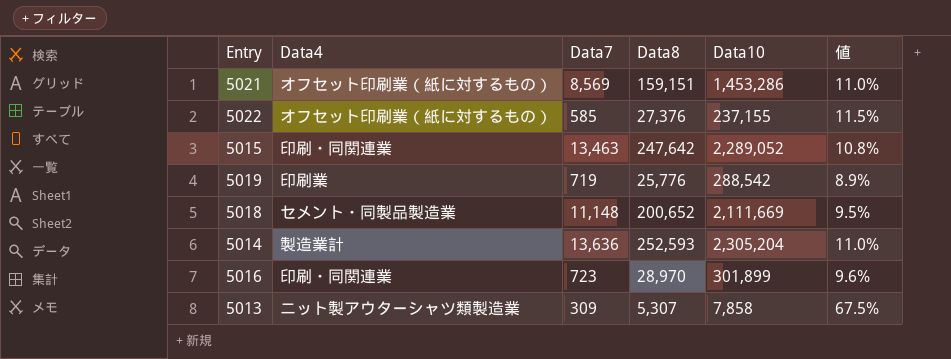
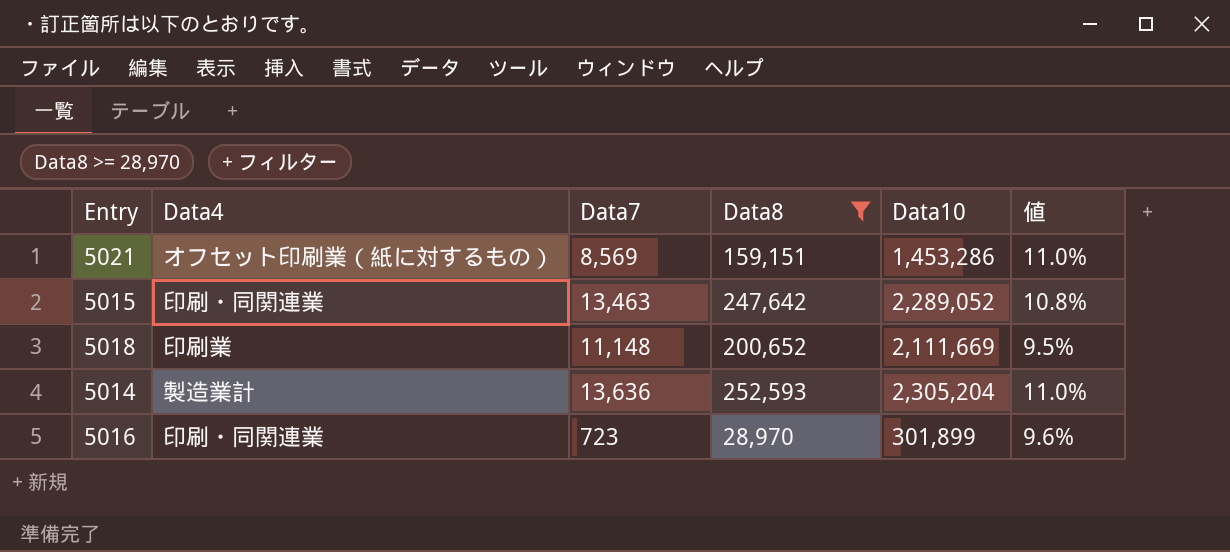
filter: none -> Data8 >= 28,970
5018 | Data4: セメント・同製品製造業 -> 印刷業

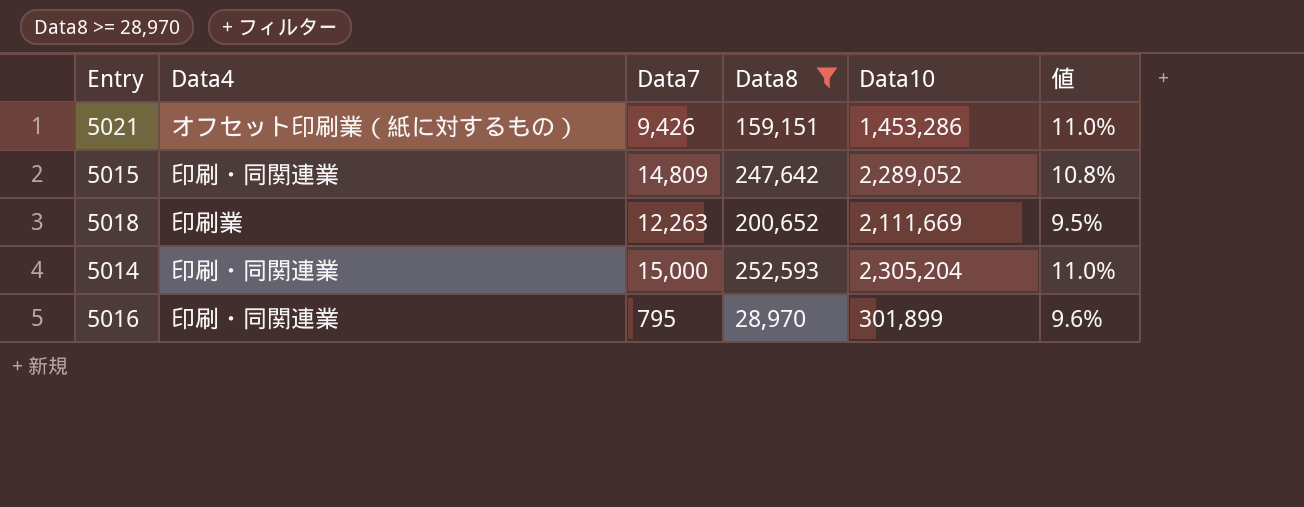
5021 | Data7: 8,569 -> 9,426
5015 | Data7: 13,463 -> 14,809
5018 | Data7: 11,148 -> 12,263
5014 | Data4: 製造業計 -> 印刷・同関連業
5014 | Data7: 13,636 -> 15,000
5016 | Data7: 723 -> 795

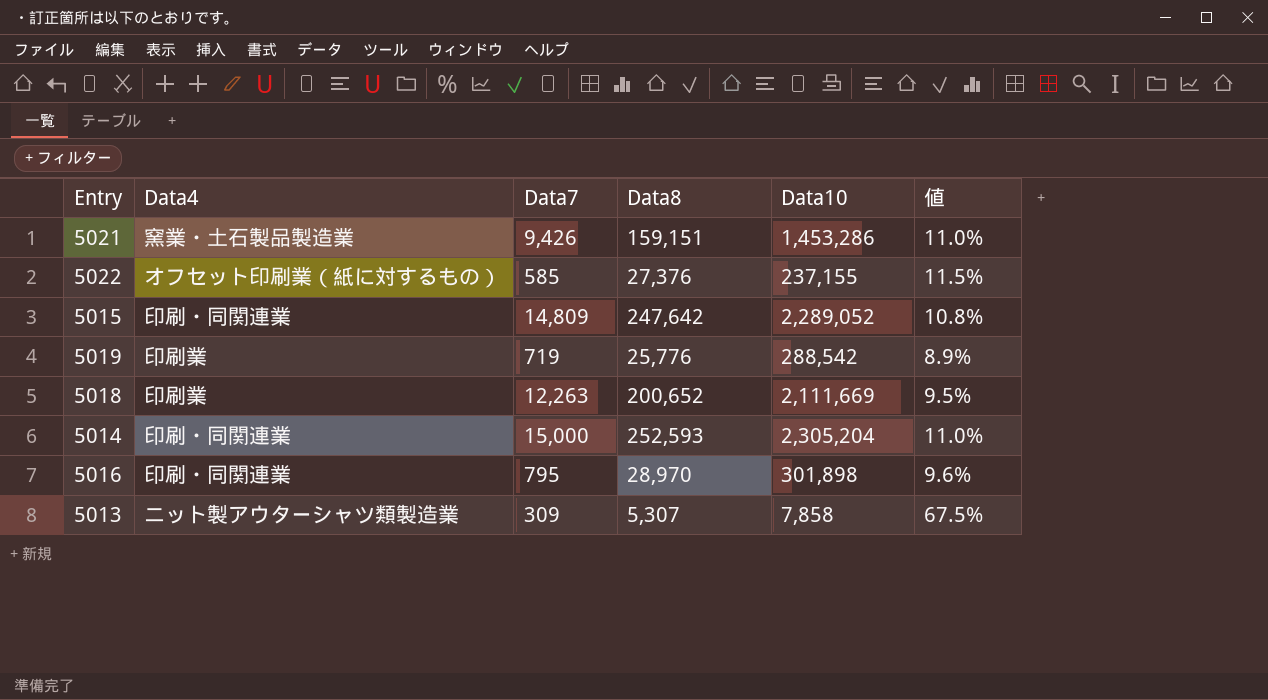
filter: Data8 >= 28,970 -> none
5021 | Data4: オフセット印刷業（紙に対するもの） -> 窯業・土石製品製造業
5016 | Data10: 301,899 -> 301,898

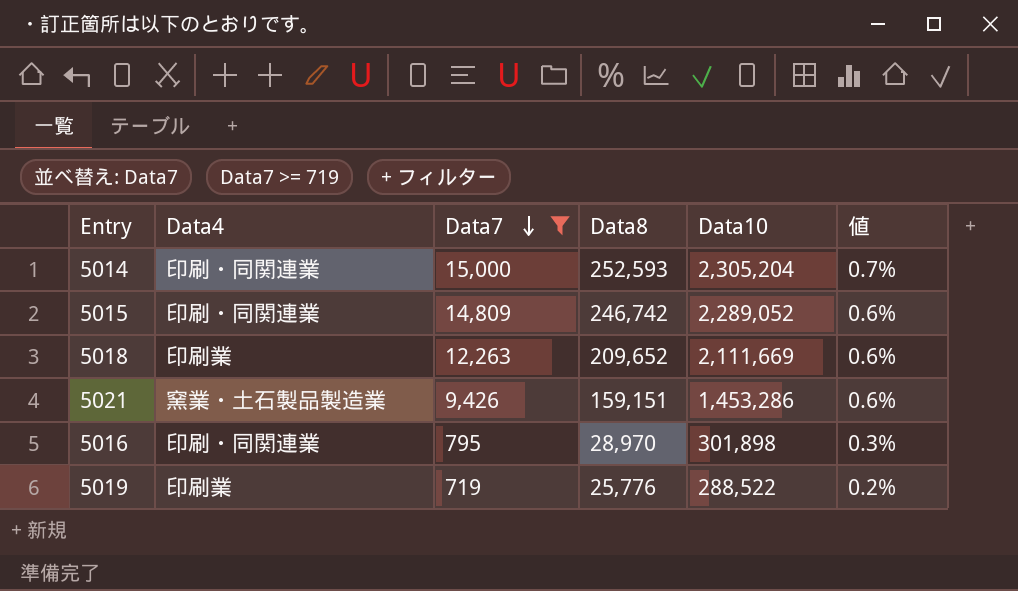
filter: none -> Data7 >= 719
row order: none -> Data7 descending
column 値 | formula: [Data8] / [Data10] -> [Data7] / [Data10]
5015 | Data8: 247,642 -> 246,742
5018 | Data8: 200,652 -> 209,652
5019 | Data10: 288,542 -> 288,522

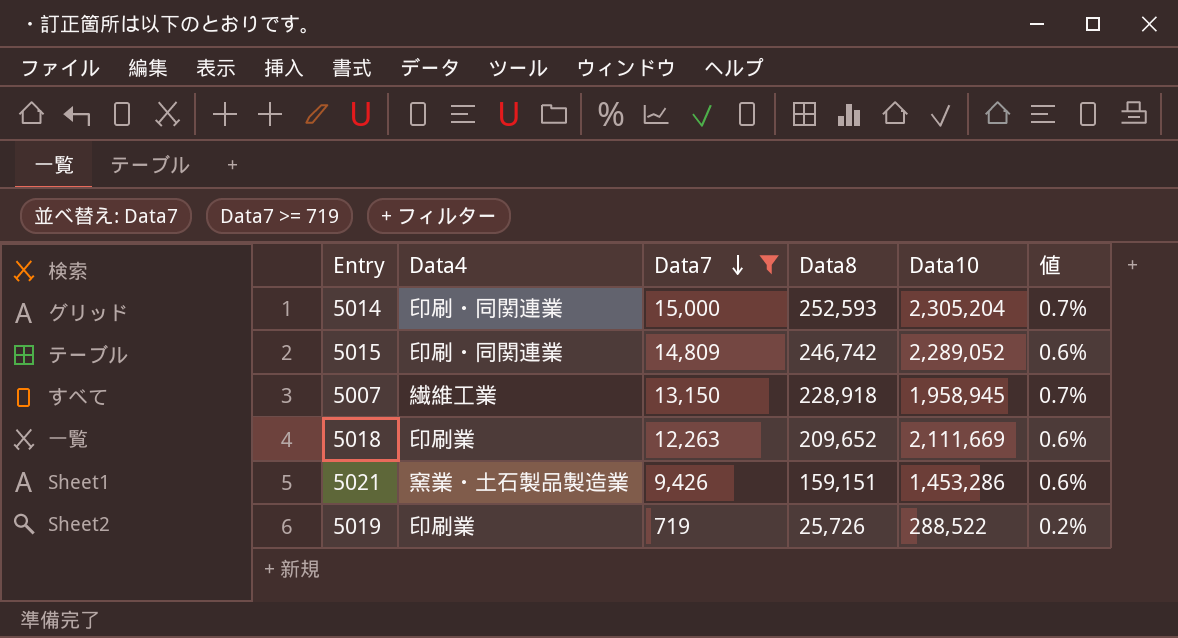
row 5016: 印刷・同関連業 | 795 | 28,970 | 301,898 | 0.3% -> none
row 5007: none -> 繊維工業 | 13,150 | 228,918 | 1,958,945 | 0.7%
5019 | Data8: 25,776 -> 25,726

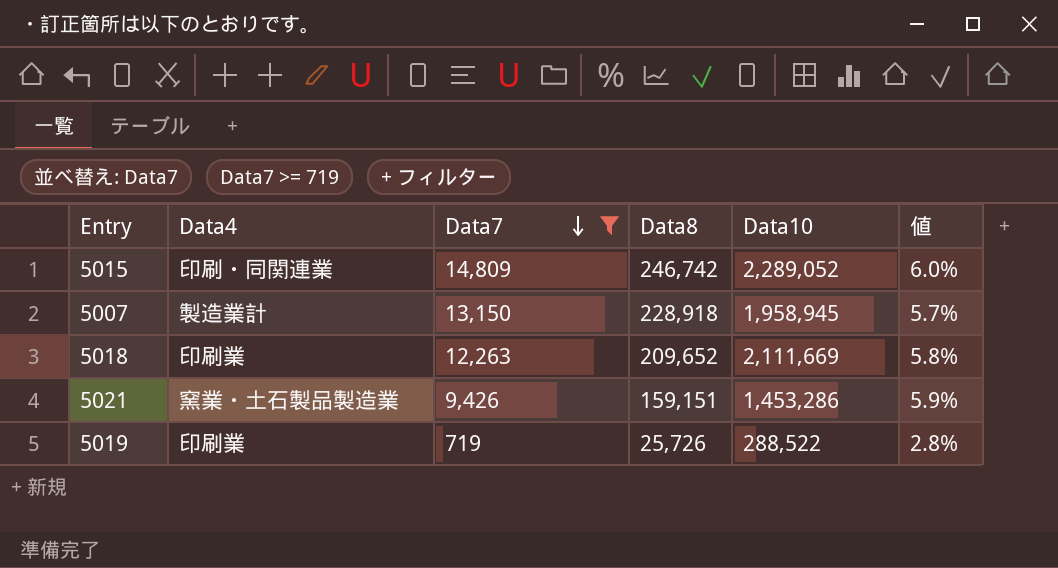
column 値 | formula: [Data7] / [Data10] -> [Data7] / [Data8]
row 5014: 印刷・同関連業 | 15,000 | 252,593 | 2,305,204 | 0.7% -> none
5007 | Data4: 繊維工業 -> 製造業計

